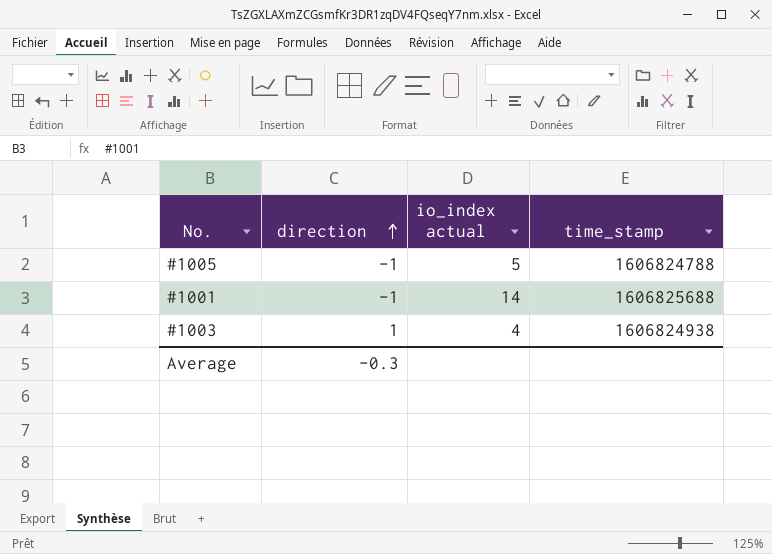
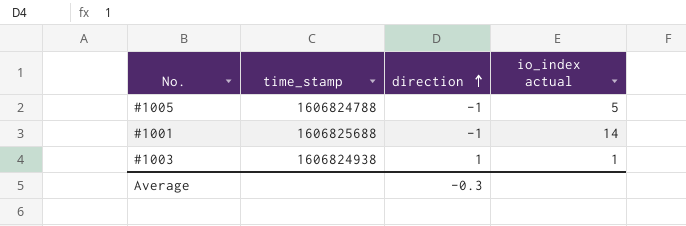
column time_stamp | position: 4 -> 2
#1003 | io_index actual: 4 -> 1

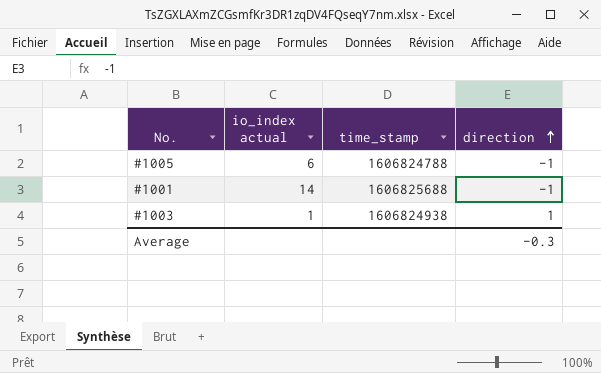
column io_index actual | position: 4 -> 2
#1005 | io_index actual: 5 -> 6

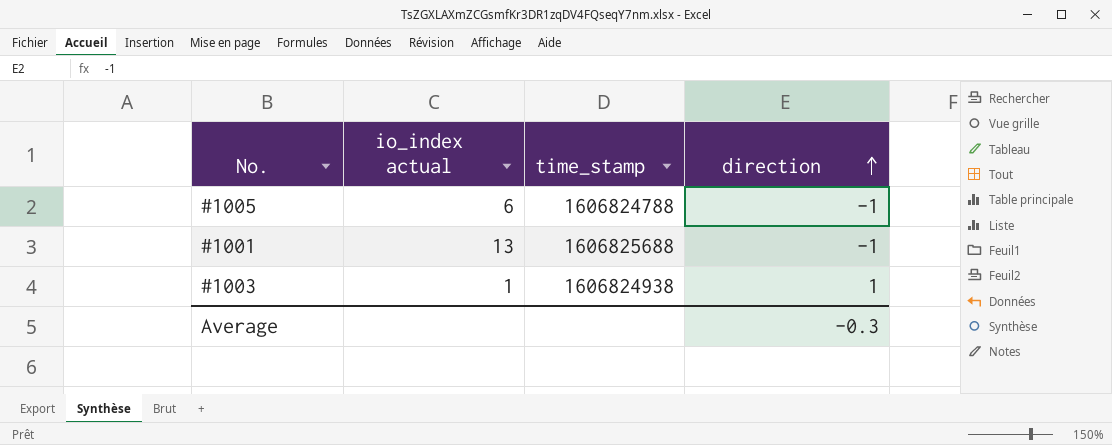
#1001 | io_index actual: 14 -> 13

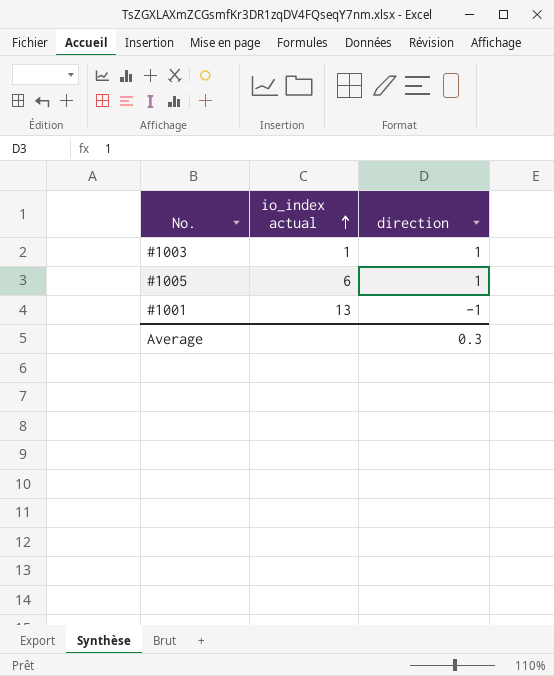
row order: direction ascending -> io_index actual ascending
column time_stamp | position: 3 -> none
#1005 | direction: -1 -> 1
Average | direction: -0.3 -> 0.3

